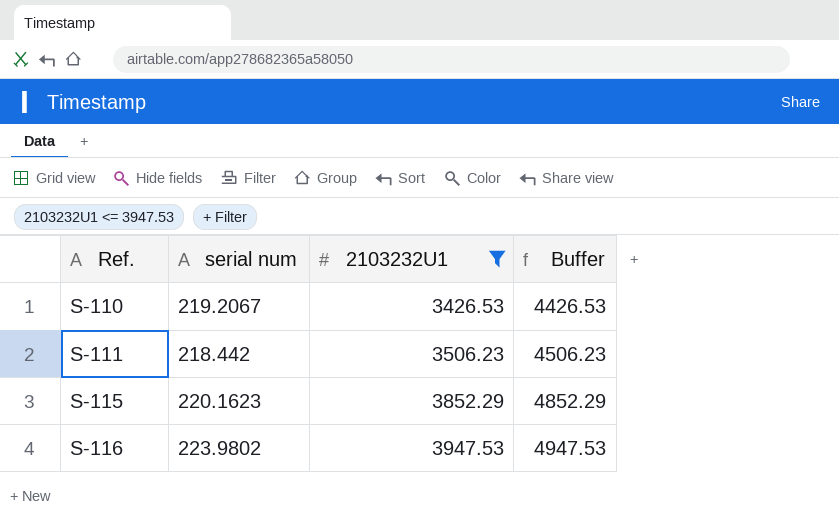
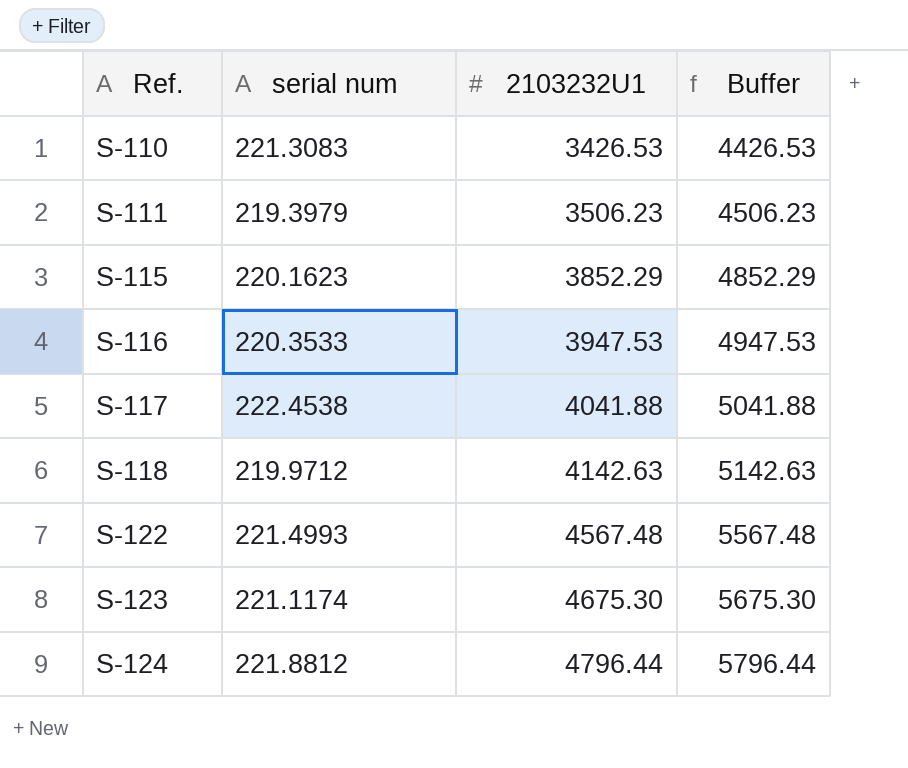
filter: 2103232U1 <= 3947.53 -> none
S-110 | serial num: 219.2067 -> 221.3083
S-111 | serial num: 218.442 -> 219.3979
S-116 | serial num: 223.9802 -> 220.3533

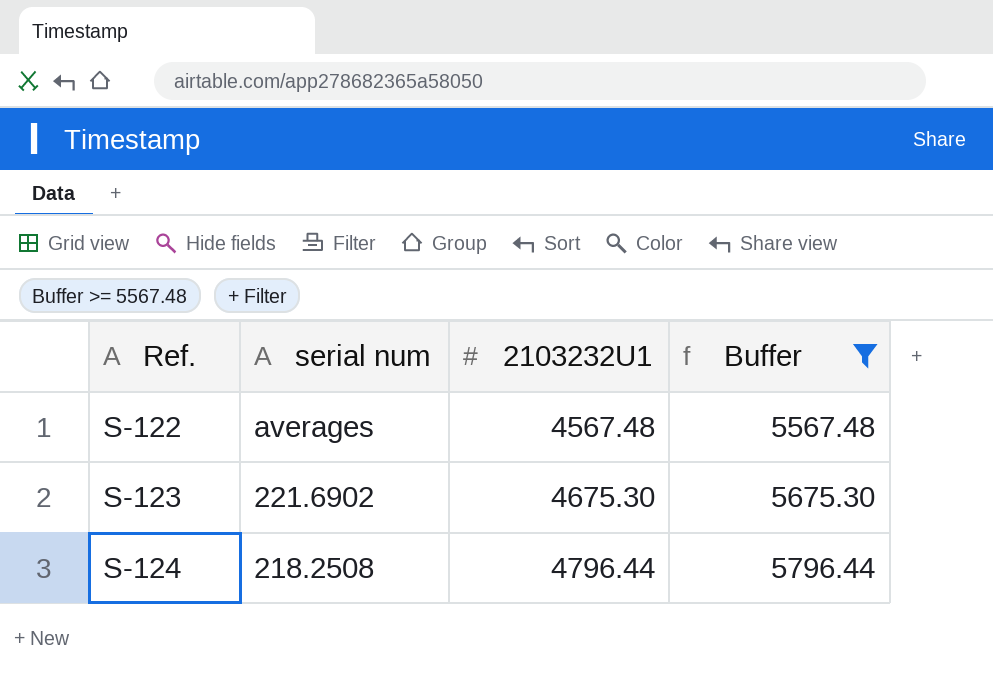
filter: none -> Buffer >= 5567.48
S-122 | serial num: 221.4993 -> averages
S-123 | serial num: 221.1174 -> 221.6902
S-124 | serial num: 221.8812 -> 218.2508

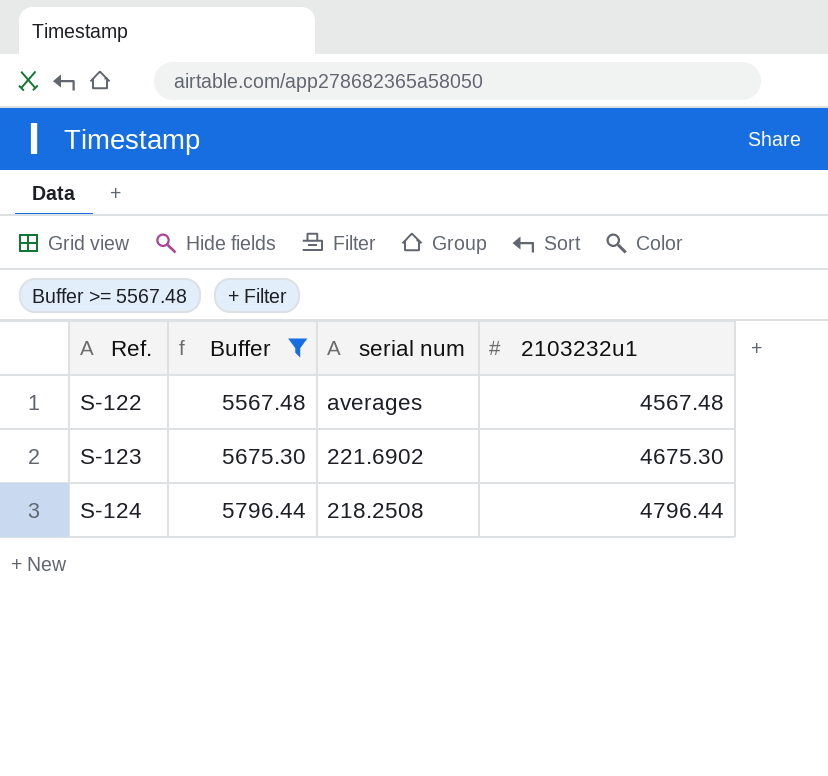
column Buffer | position: 4 -> 2
column name: 2103232U1 -> 2103232u1

